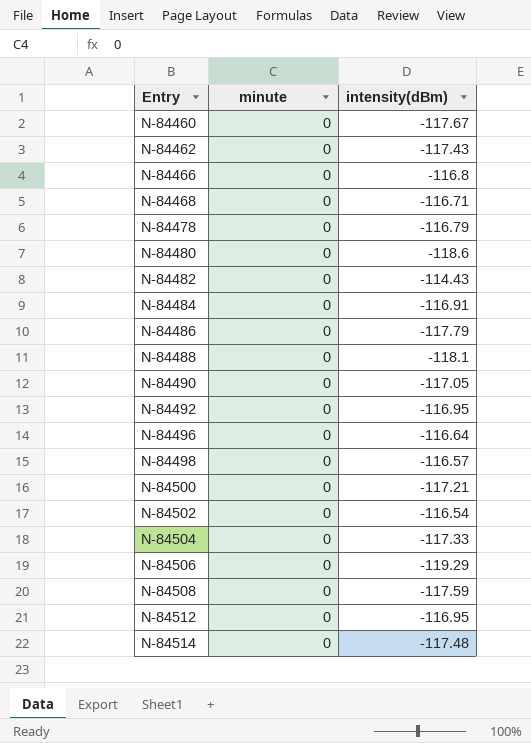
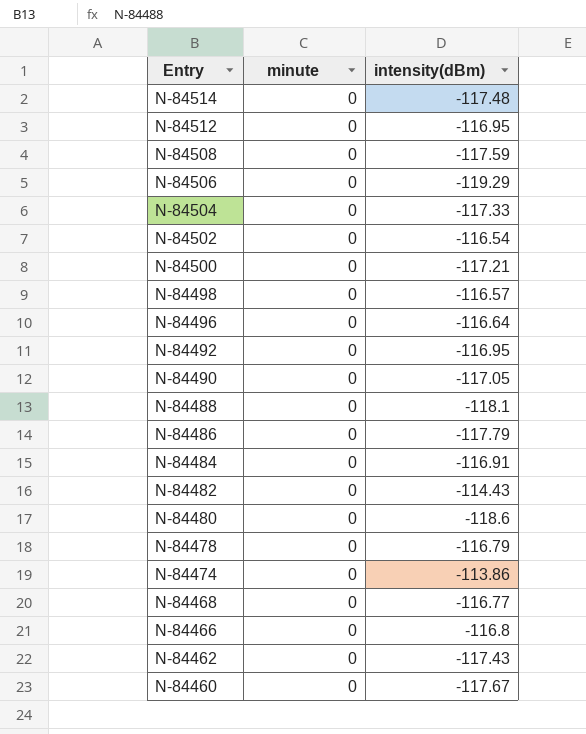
row order: Entry ascending -> Entry descending
row N-84474: none -> 0 | -113.86
N-84468 | intensity(dBm): -116.71 -> -116.77

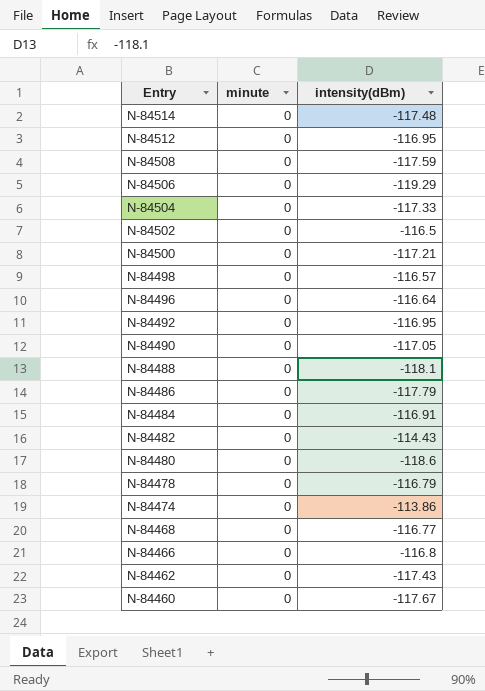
N-84502 | intensity(dBm): -116.54 -> -116.5

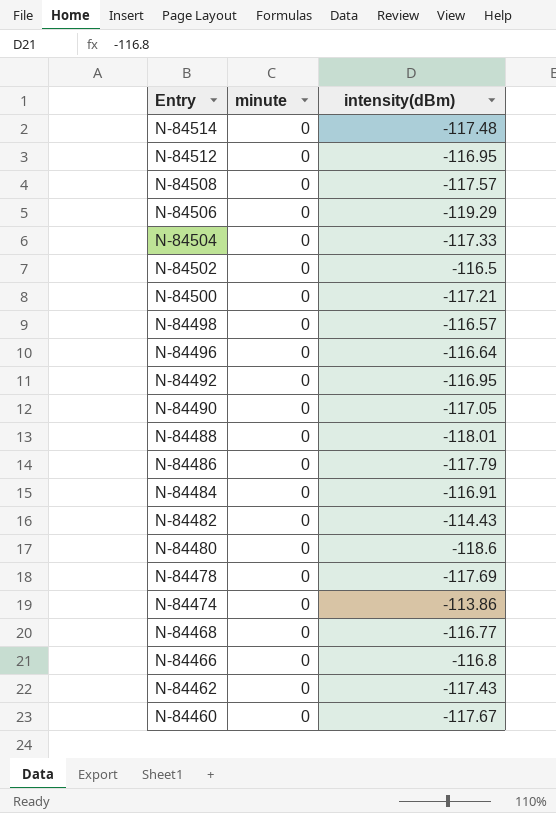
N-84508 | intensity(dBm): -117.59 -> -117.57
N-84488 | intensity(dBm): -118.1 -> -118.01
N-84478 | intensity(dBm): -116.79 -> -117.69

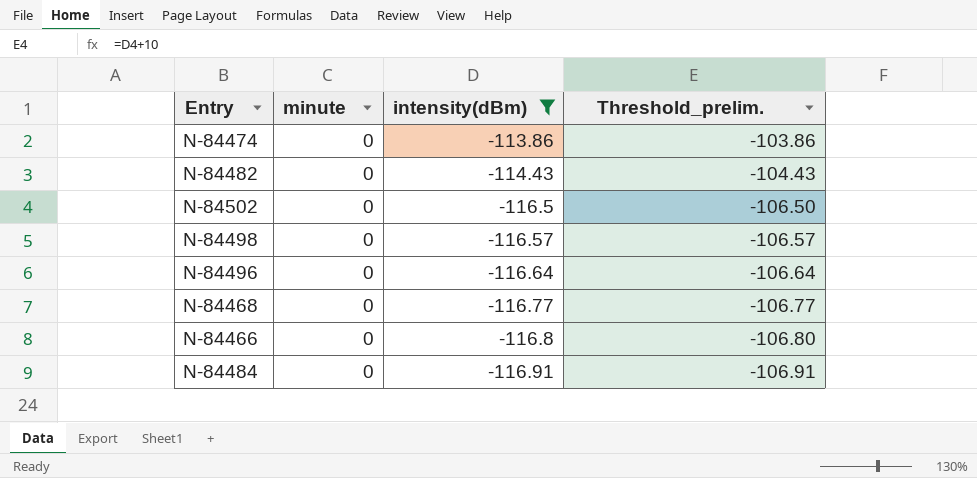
filter: none -> intensity(dBm) >= -116.91
row order: Entry descending -> intensity(dBm) descending
column Threshold_prelim. | formula: none -> [intensity(dBm)] + 10

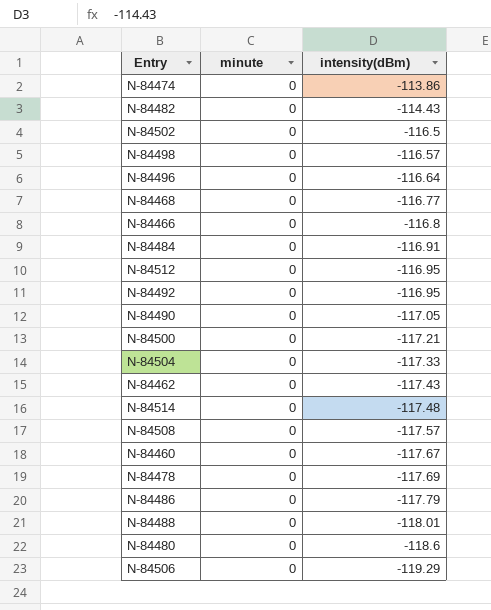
filter: intensity(dBm) >= -116.91 -> none
column Threshold_prelim. | formula: [intensity(dBm)] + 10 -> none

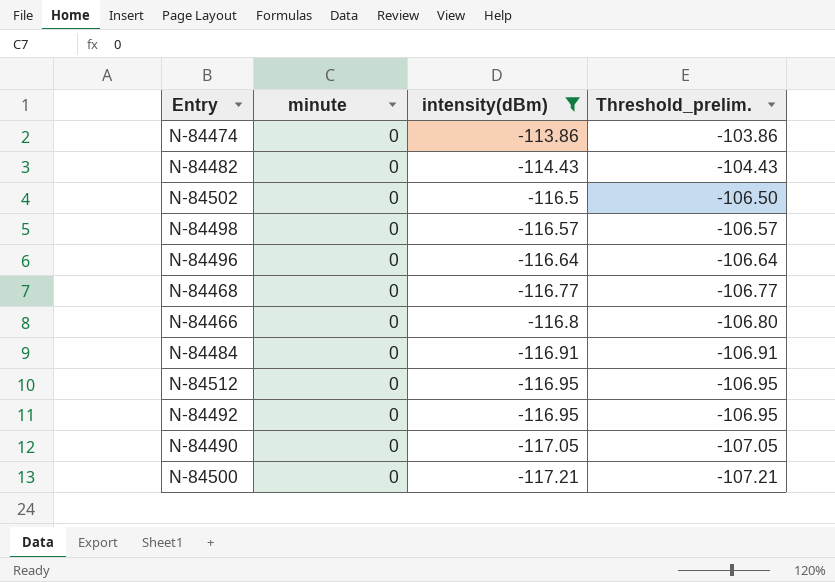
filter: none -> intensity(dBm) >= -117.21
column Threshold_prelim. | formula: none -> [intensity(dBm)] + 10

